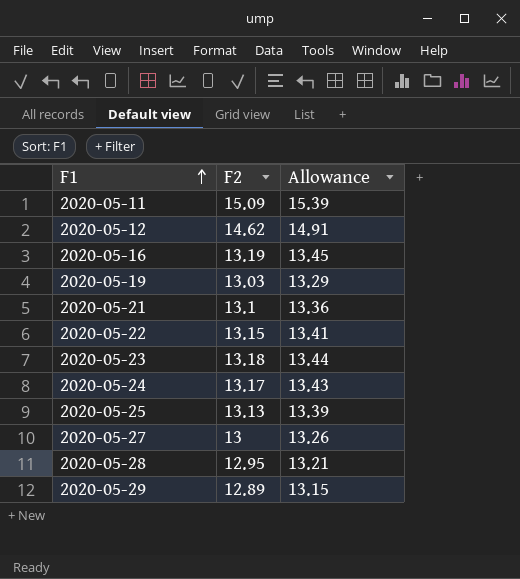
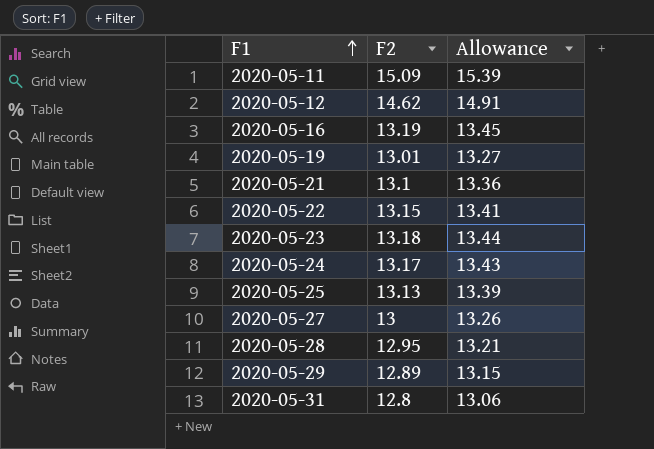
2020-05-19 | F2: 13.03 -> 13.01
2020-05-19 | Allowance: 13.29 -> 13.27
row 2020-05-31: none -> 12.8 | 13.06

